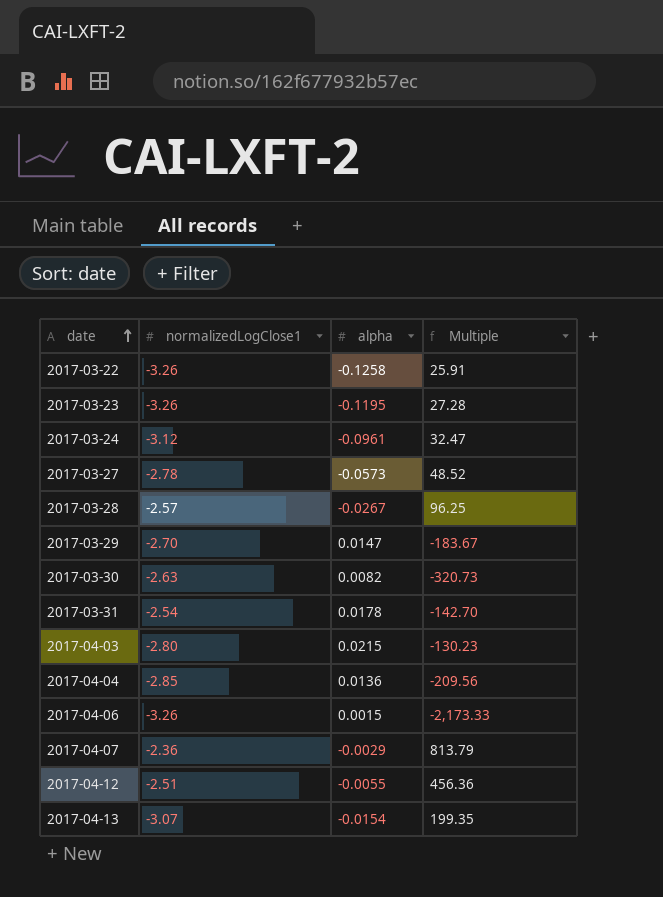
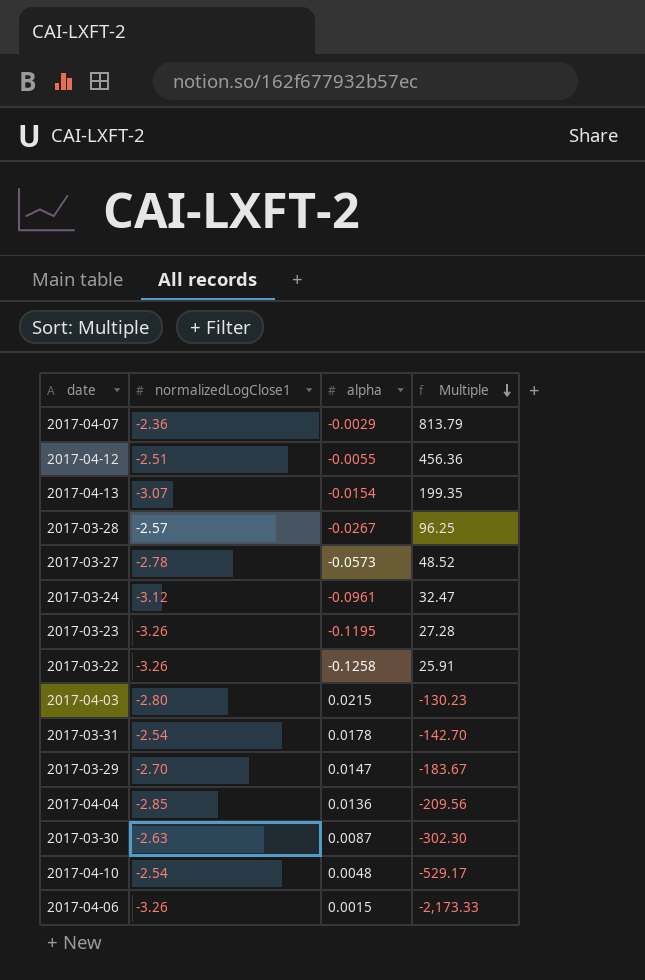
row order: date ascending -> Multiple descending
2017-03-30 | alpha: 0.0082 -> 0.0087
2017-03-30 | Multiple: -320.73 -> -302.30
row 2017-04-10: none -> -2.54 | 0.0048 | -529.17

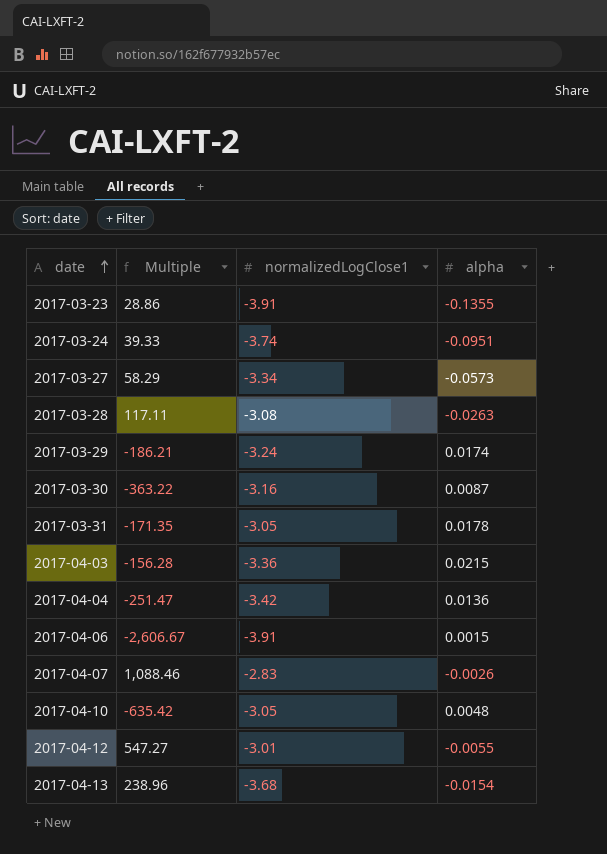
row order: Multiple descending -> date ascending
column Multiple | position: 4 -> 2
row 2017-03-22: -3.26 | -0.1258 | 25.91 -> none
2017-03-23 | Multiple: 27.28 -> 28.86
2017-03-23 | normalizedLogClose1: -3.26 -> -3.91
2017-03-23 | alpha: -0.1195 -> -0.1355
2017-03-24 | Multiple: 32.47 -> 39.33
2017-03-24 | normalizedLogClose1: -3.12 -> -3.74
2017-03-24 | alpha: -0.0961 -> -0.0951
2017-03-27 | Multiple: 48.52 -> 58.29
2017-03-27 | normalizedLogClose1: -2.78 -> -3.34
2017-03-28 | Multiple: 96.25 -> 117.11
2017-03-28 | normalizedLogClose1: -2.57 -> -3.08
2017-03-28 | alpha: -0.0267 -> -0.0263
2017-03-29 | Multiple: -183.67 -> -186.21
2017-03-29 | normalizedLogClose1: -2.70 -> -3.24
2017-03-29 | alpha: 0.0147 -> 0.0174
2017-03-30 | Multiple: -302.30 -> -363.22
2017-03-30 | normalizedLogClose1: -2.63 -> -3.16
2017-03-31 | Multiple: -142.70 -> -171.35
2017-03-31 | normalizedLogClose1: -2.54 -> -3.05
2017-04-03 | Multiple: -130.23 -> -156.28
2017-04-03 | normalizedLogClose1: -2.80 -> -3.36
2017-04-04 | Multiple: -209.56 -> -251.47
2017-04-04 | normalizedLogClose1: -2.85 -> -3.42
2017-04-06 | Multiple: -2,173.33 -> -2,606.67
2017-04-06 | normalizedLogClose1: -3.26 -> -3.91
2017-04-07 | Multiple: 813.79 -> 1,088.46
2017-04-07 | normalizedLogClose1: -2.36 -> -2.83
2017-04-07 | alpha: -0.0029 -> -0.0026
2017-04-10 | Multiple: -529.17 -> -635.42
2017-04-10 | normalizedLogClose1: -2.54 -> -3.05
2017-04-12 | Multiple: 456.36 -> 547.27
2017-04-12 | normalizedLogClose1: -2.51 -> -3.01
2017-04-13 | Multiple: 199.35 -> 238.96
2017-04-13 | normalizedLogClose1: -3.07 -> -3.68

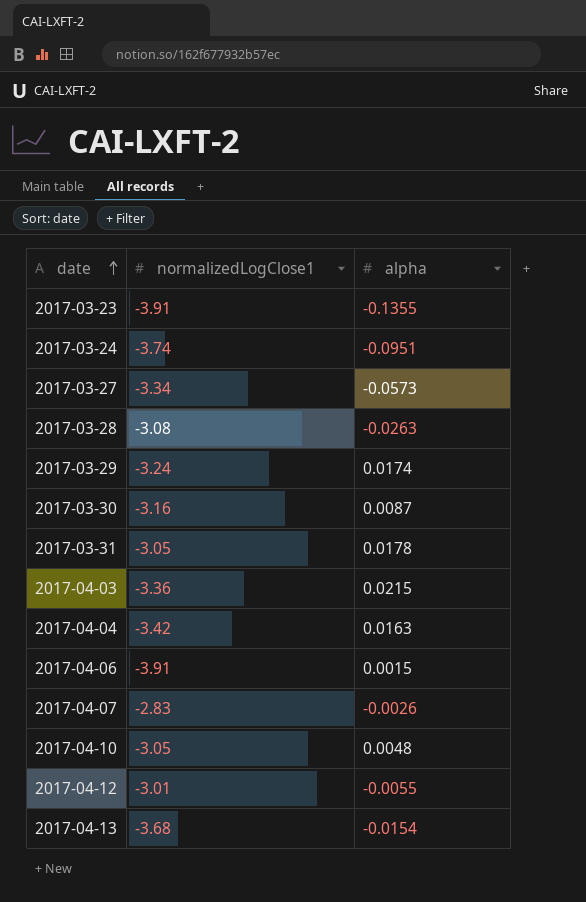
column Multiple | formula: [normalizedLogClose1] / [alpha] -> none
2017-04-04 | alpha: 0.0136 -> 0.0163

